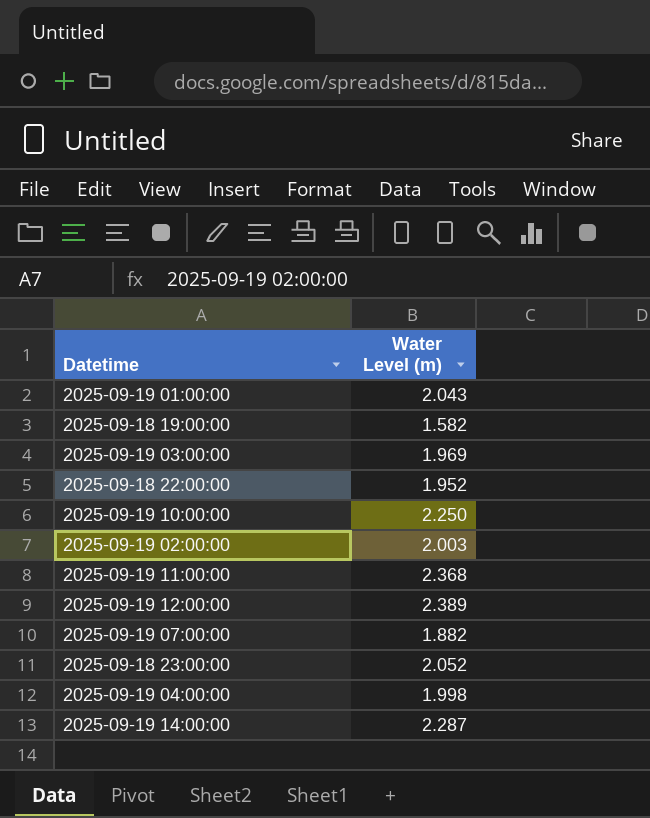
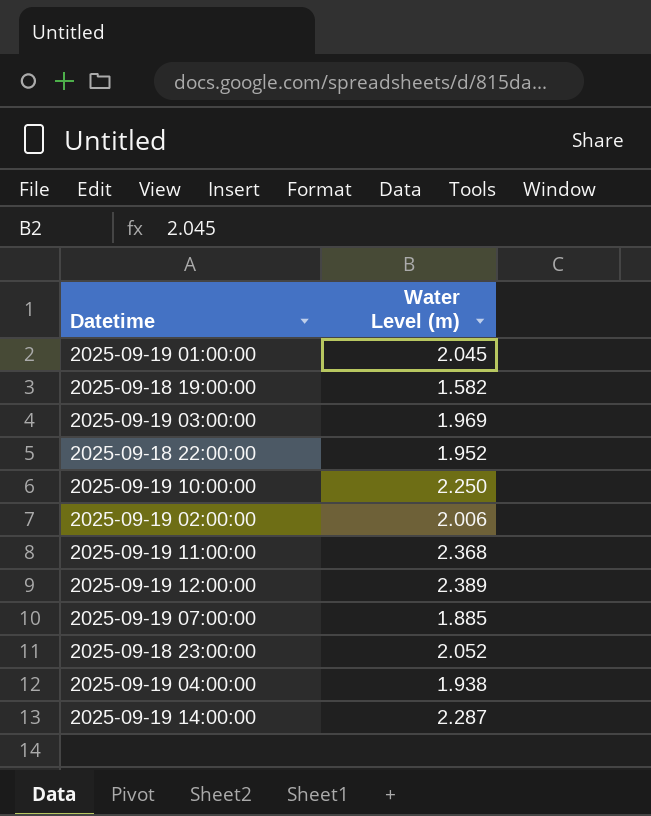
2025-09-19 01:00:00 | Water Level (m): 2.043 -> 2.045
2025-09-19 02:00:00 | Water Level (m): 2.003 -> 2.006
2025-09-19 07:00:00 | Water Level (m): 1.882 -> 1.885
2025-09-19 04:00:00 | Water Level (m): 1.998 -> 1.938

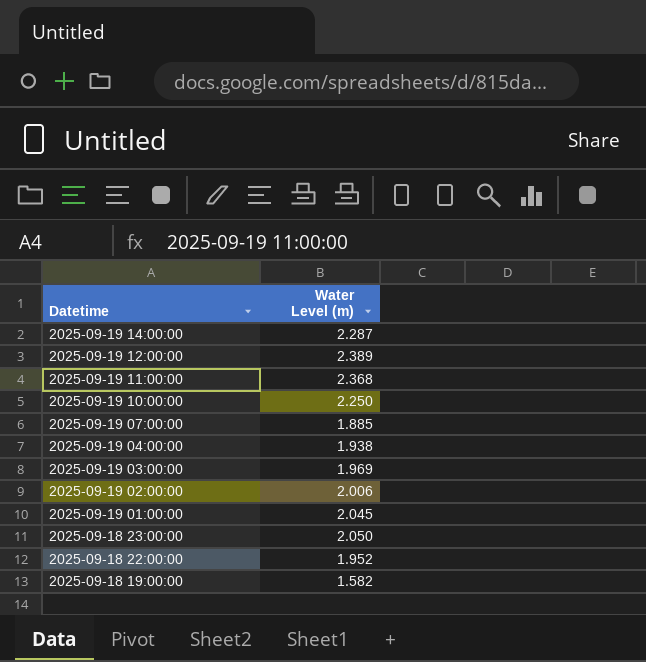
row order: none -> Datetime descending
2025-09-18 23:00:00 | Water Level (m): 2.052 -> 2.050

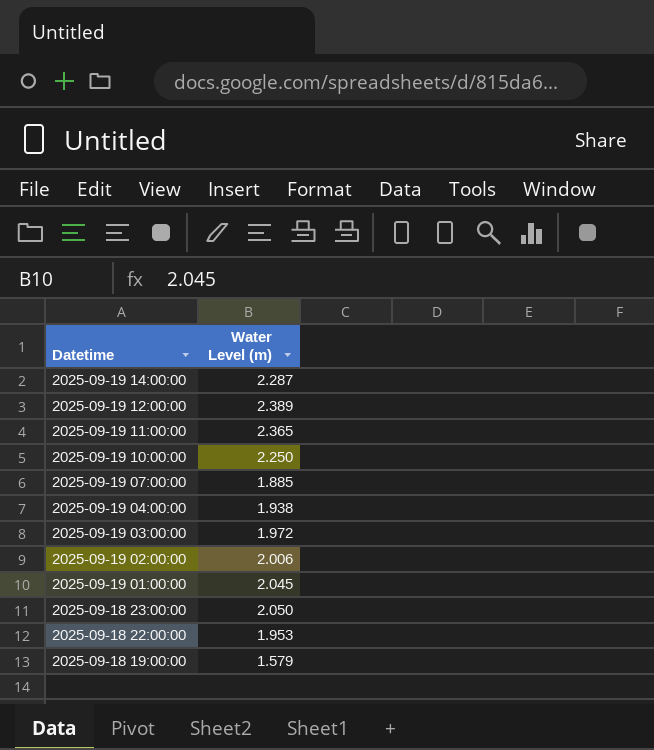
2025-09-19 11:00:00 | Water Level (m): 2.368 -> 2.365
2025-09-19 03:00:00 | Water Level (m): 1.969 -> 1.972
2025-09-18 22:00:00 | Water Level (m): 1.952 -> 1.953
2025-09-18 19:00:00 | Water Level (m): 1.582 -> 1.579

